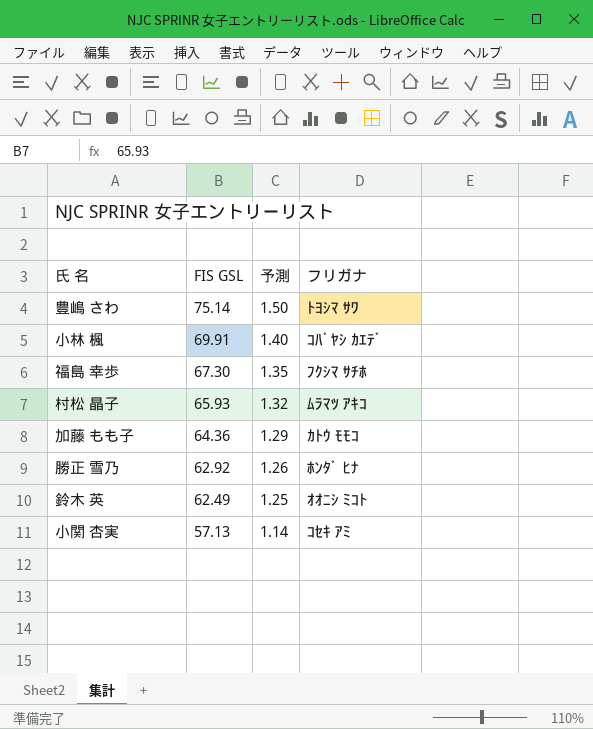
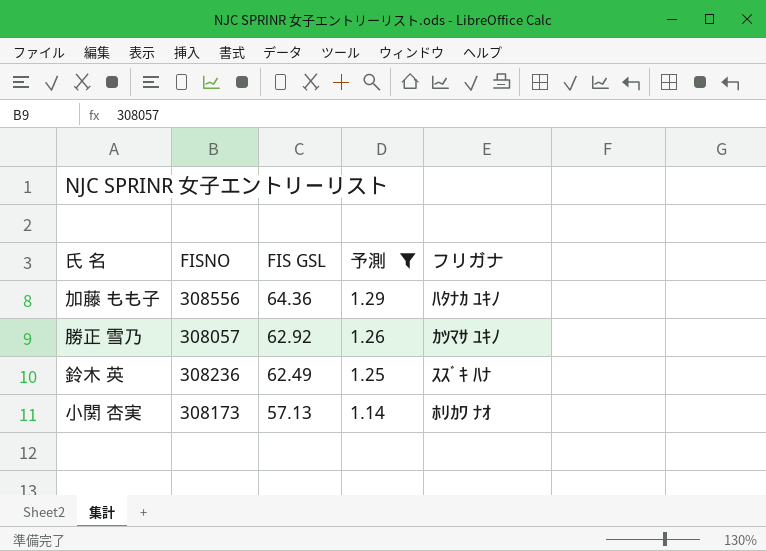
filter: none -> 予測 <= 1.29
column FISNO | position: none -> 2
加藤 もも子 | フリガナ: ｶﾄｳ ﾓﾓｺ -> ﾊﾀﾅｶ ﾕｷﾉ
勝正 雪乃 | フリガナ: ﾎﾝﾀﾞ ﾋﾅ -> ｶﾂﾏｻ ﾕｷﾉ
鈴木 英 | フリガナ: ｵｵﾆｼ ﾐｺﾄ -> ｽｽﾞｷ ﾊﾅ
小関 杏実 | フリガナ: ｺｾｷ ｱﾐ -> ﾎﾘｶﾜ ﾅｵ

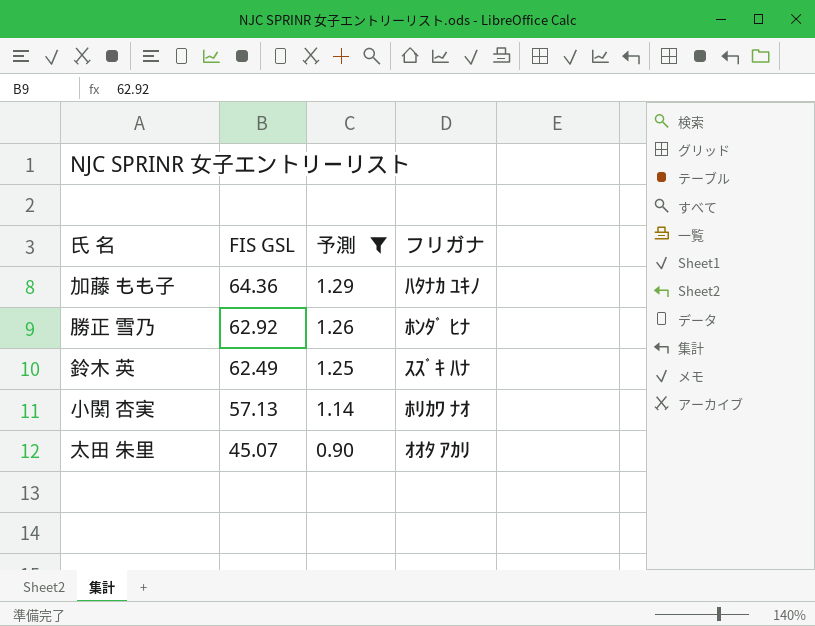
column FISNO | position: 2 -> none
勝正 雪乃 | フリガナ: ｶﾂﾏｻ ﾕｷﾉ -> ﾎﾝﾀﾞ ﾋﾅ
row 太田 朱里: none -> 45.07 | 0.90 | ｵｵﾀ ｱｶﾘ

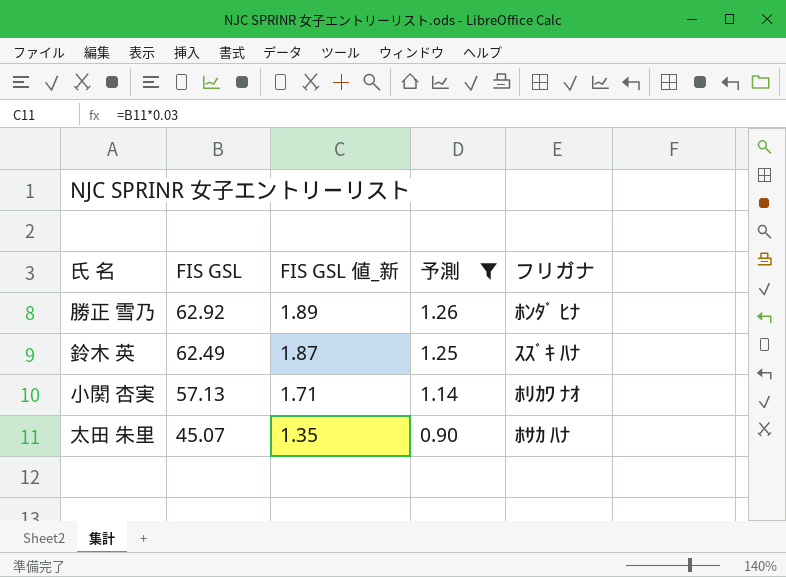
column FIS GSL 値_新 | formula: none -> [FIS GSL] * 0.03
row 加藤 もも子: 64.36 | 1.29 | ﾊﾀﾅｶ ﾕｷﾉ -> none
太田 朱里 | フリガナ: ｵｵﾀ ｱｶﾘ -> ﾎｻｶ ﾊﾅ

